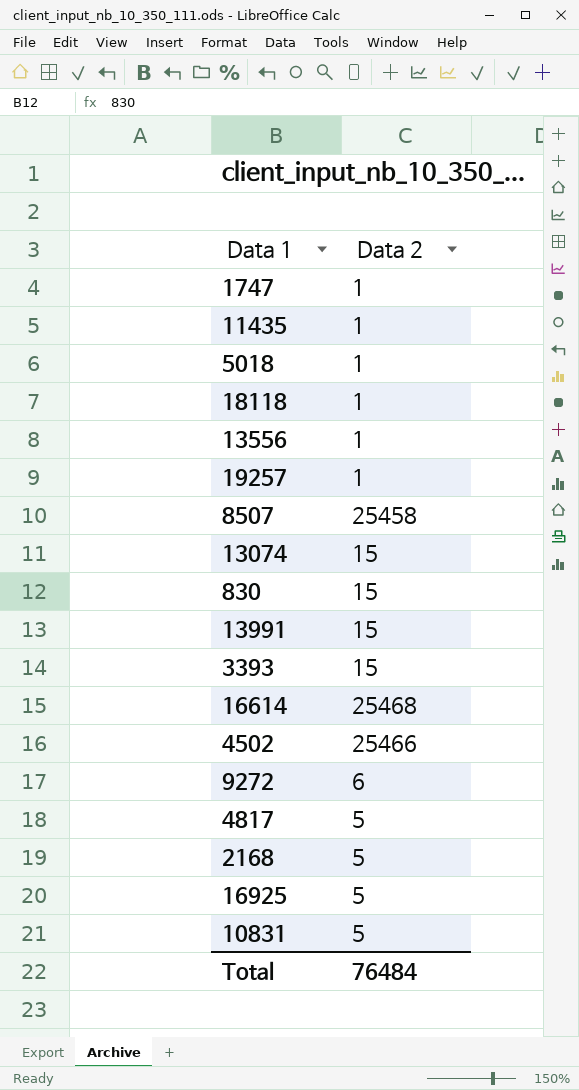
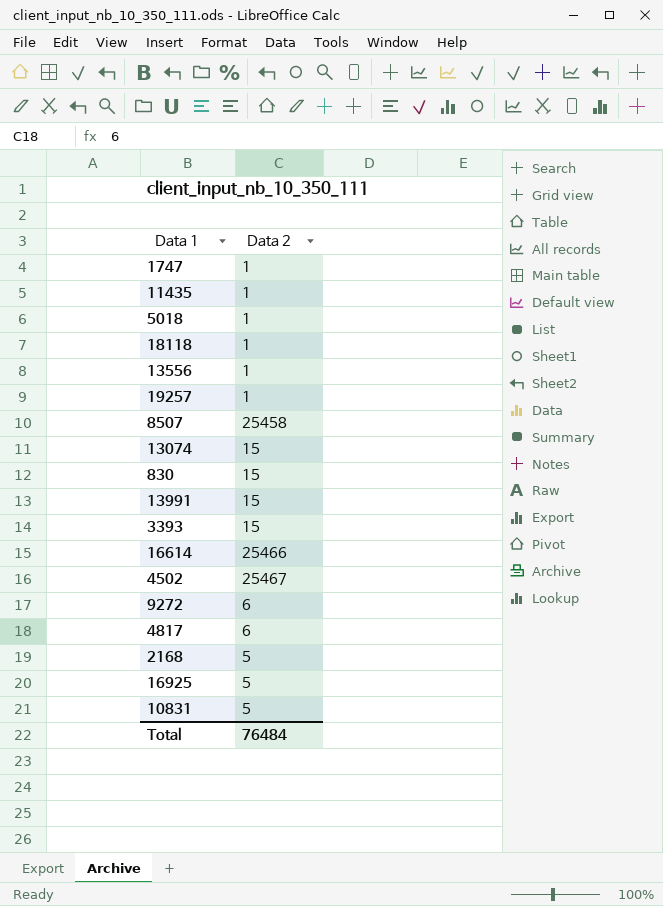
16614 | Data 2: 25468 -> 25466
4502 | Data 2: 25466 -> 25467
4817 | Data 2: 5 -> 6

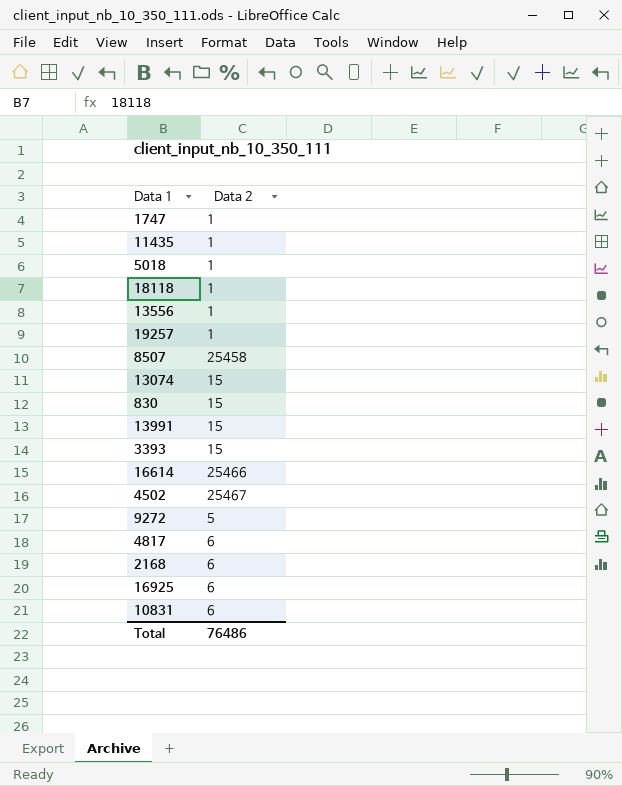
9272 | Data 2: 6 -> 5
2168 | Data 2: 5 -> 6
16925 | Data 2: 5 -> 6
10831 | Data 2: 5 -> 6
Total | Data 2: 76484 -> 76486

